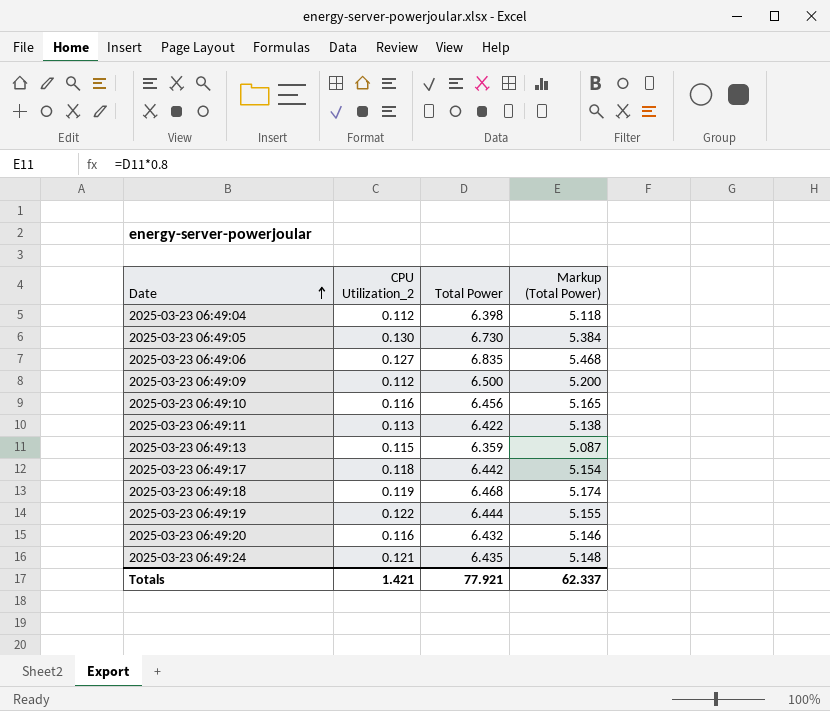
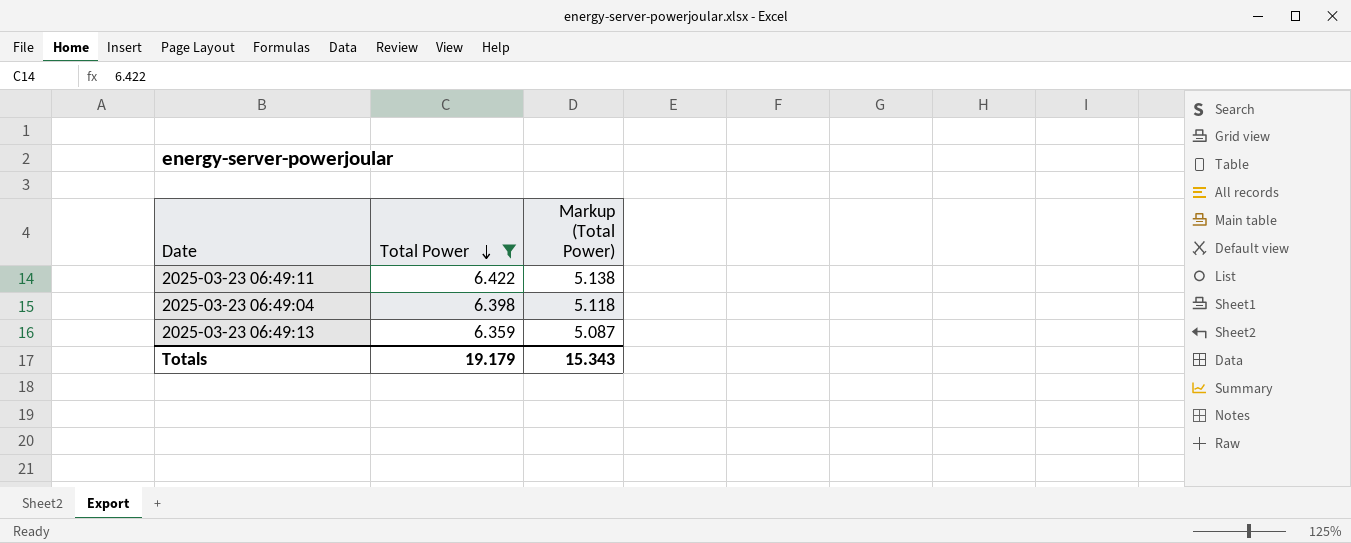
filter: none -> Total Power <= 6.422
row order: Date ascending -> Total Power descending
column CPU Utilization_2 | position: 2 -> none
Totals | Total Power: 77.921 -> 19.179
Totals | Markup (Total Power): 62.337 -> 15.343

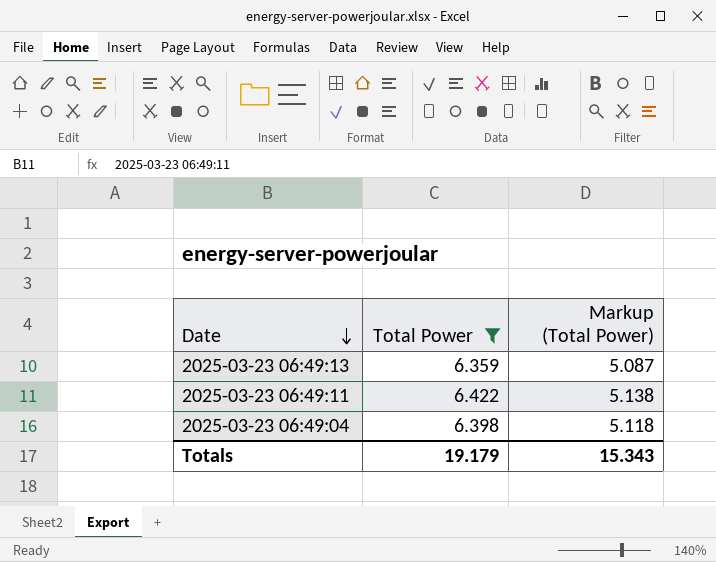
row order: Total Power descending -> Date descending

